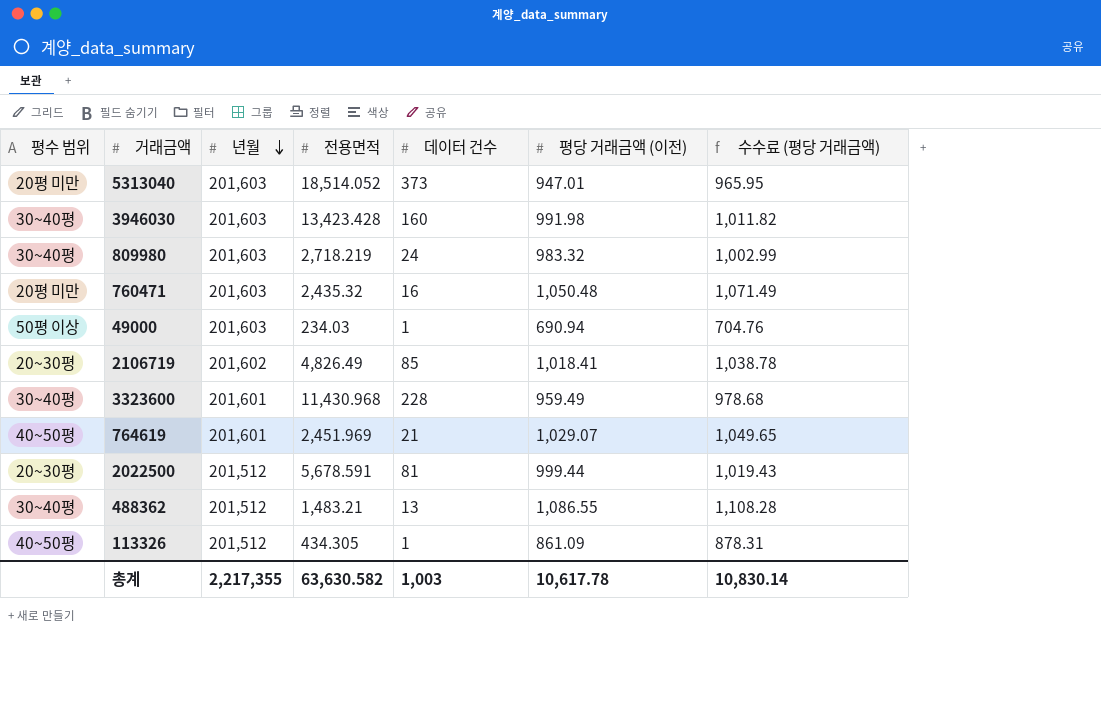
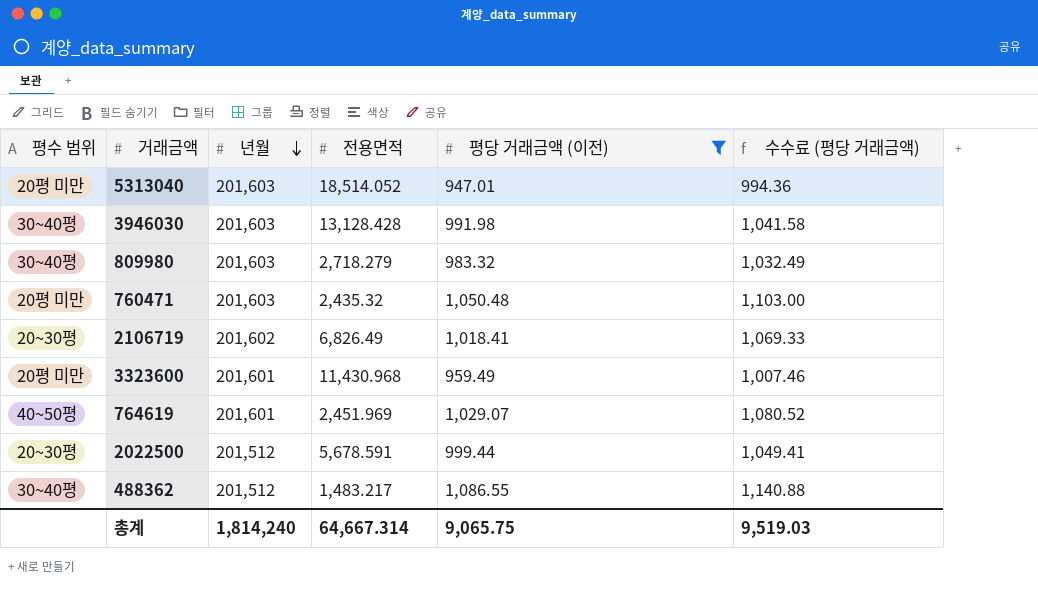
filter: none -> 평당 거래금액 (이전) >= 947.01
column 데이터 건수 | position: 5 -> none
column 수수료 (평당 거래금액) | formula: [평당 거래금액 (이전)] * 1.02 -> [평당 거래금액 (이전)] * 1.05
3946030 | 전용면적: 13,423.428 -> 13,128.428
809980 | 전용면적: 2,718.219 -> 2,718.279
2106719 | 전용면적: 4,826.49 -> 6,826.49
3323600 | 평수 범위: 30~40평 -> 20평 미만
488362 | 전용면적: 1,483.21 -> 1,483.217
총계 | 년월: 2,217,355 -> 1,814,240
총계 | 전용면적: 63,630.582 -> 64,667.314
총계 | 평당 거래금액 (이전): 10,617.78 -> 9,065.75
총계 | 수수료 (평당 거래금액): 10,830.14 -> 9,519.03

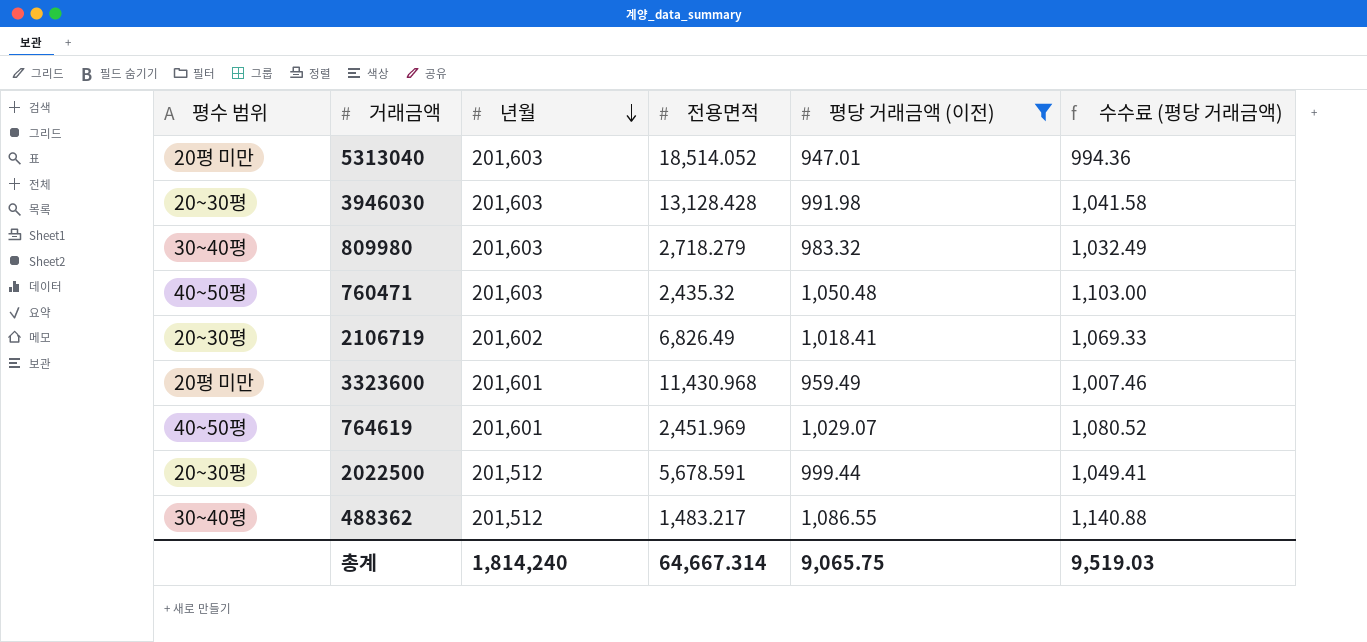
3946030 | 평수 범위: 30~40평 -> 20~30평
760471 | 평수 범위: 20평 미만 -> 40~50평

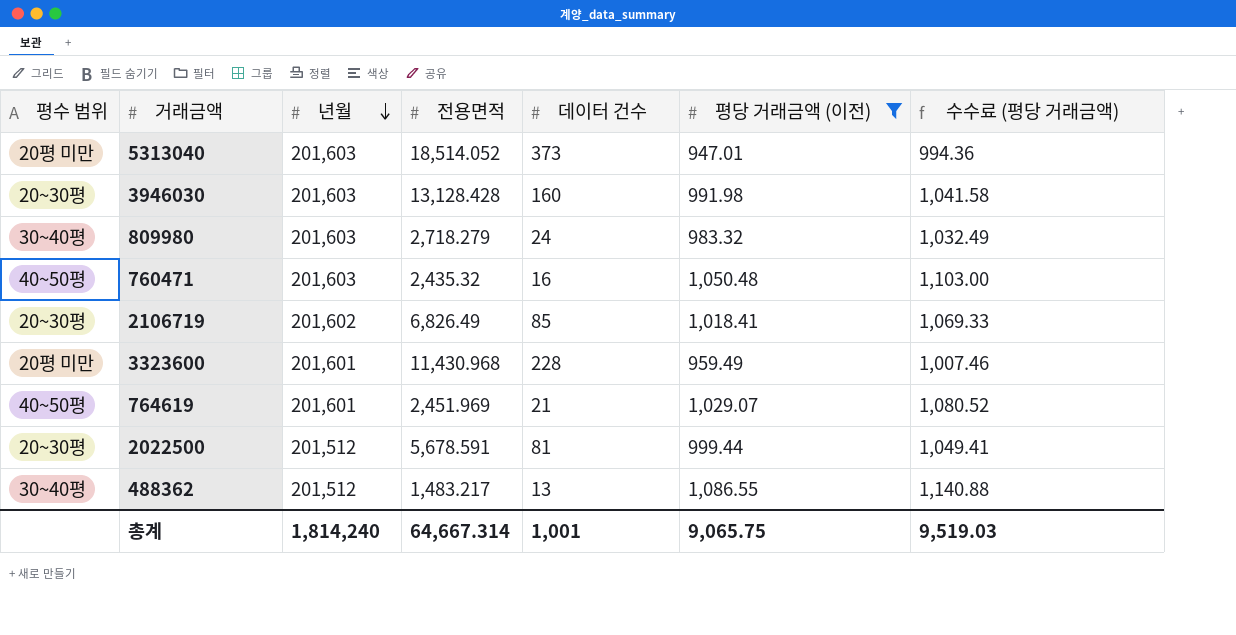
column 데이터 건수 | position: none -> 5

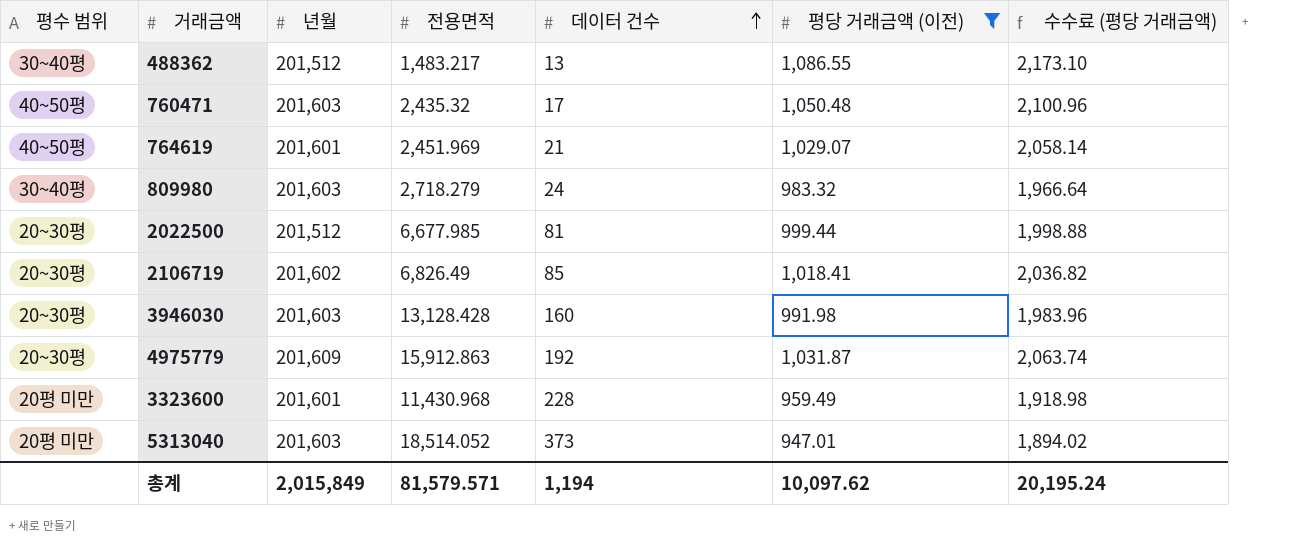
row order: 년월 descending -> 데이터 건수 ascending
column 수수료 (평당 거래금액) | formula: [평당 거래금액 (이전)] * 1.05 -> [평당 거래금액 (이전)] * 2
760471 | 데이터 건수: 16 -> 17
2022500 | 전용면적: 5,678.591 -> 6,677.985
row 4975779: none -> 20~30평 | 201,609 | 15,912.863 | 192 | 1,031.87 | 2,063.74
총계 | 년월: 1,814,240 -> 2,015,849
총계 | 전용면적: 64,667.314 -> 81,579.571
총계 | 데이터 건수: 1,001 -> 1,194
총계 | 평당 거래금액 (이전): 9,065.75 -> 10,097.62
총계 | 수수료 (평당 거래금액): 9,519.03 -> 20,195.24

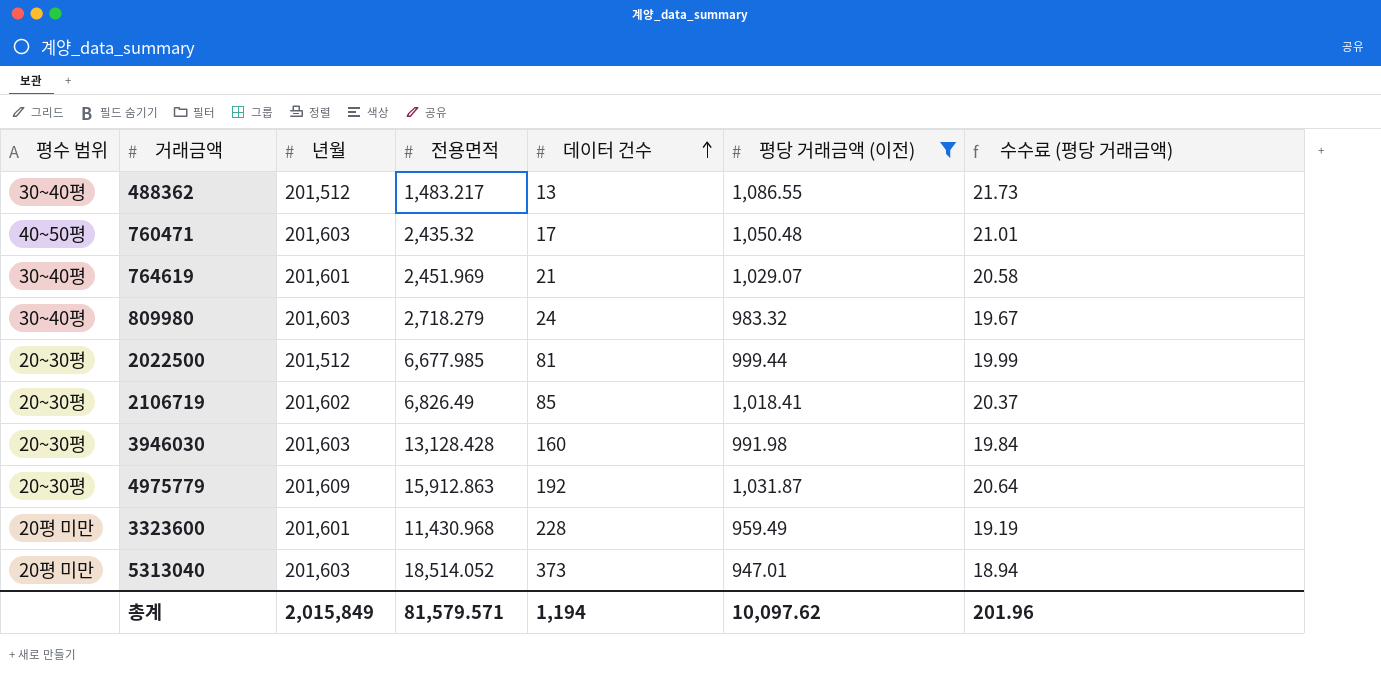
column 수수료 (평당 거래금액) | formula: [평당 거래금액 (이전)] * 2 -> [평당 거래금액 (이전)] * 0.02
764619 | 평수 범위: 40~50평 -> 30~40평
총계 | 수수료 (평당 거래금액): 20,195.24 -> 201.96

